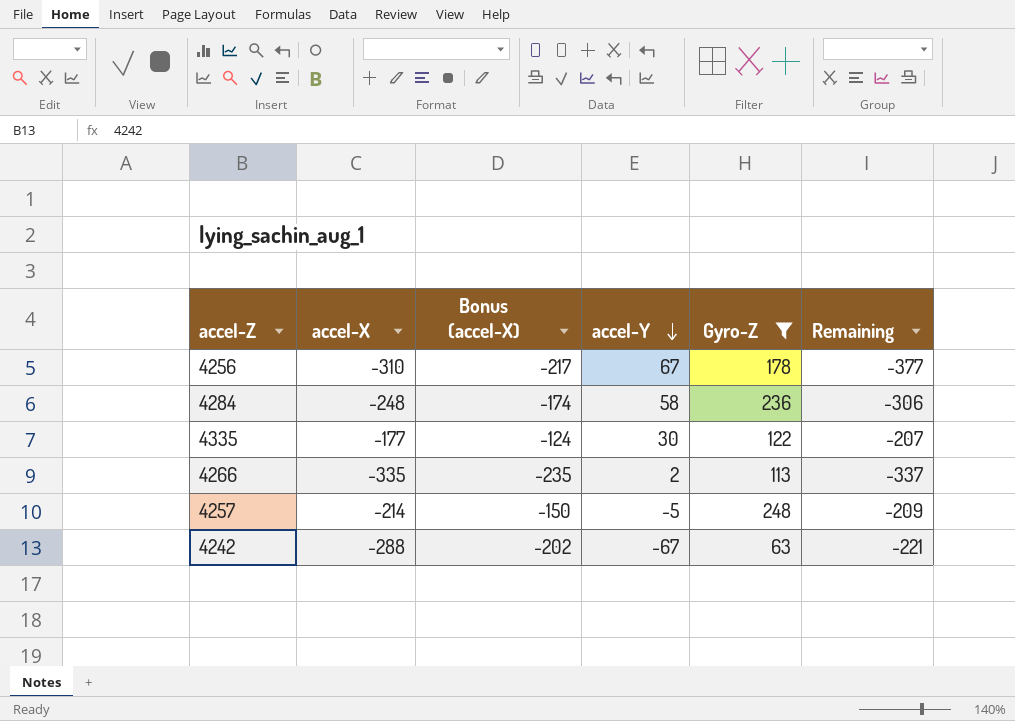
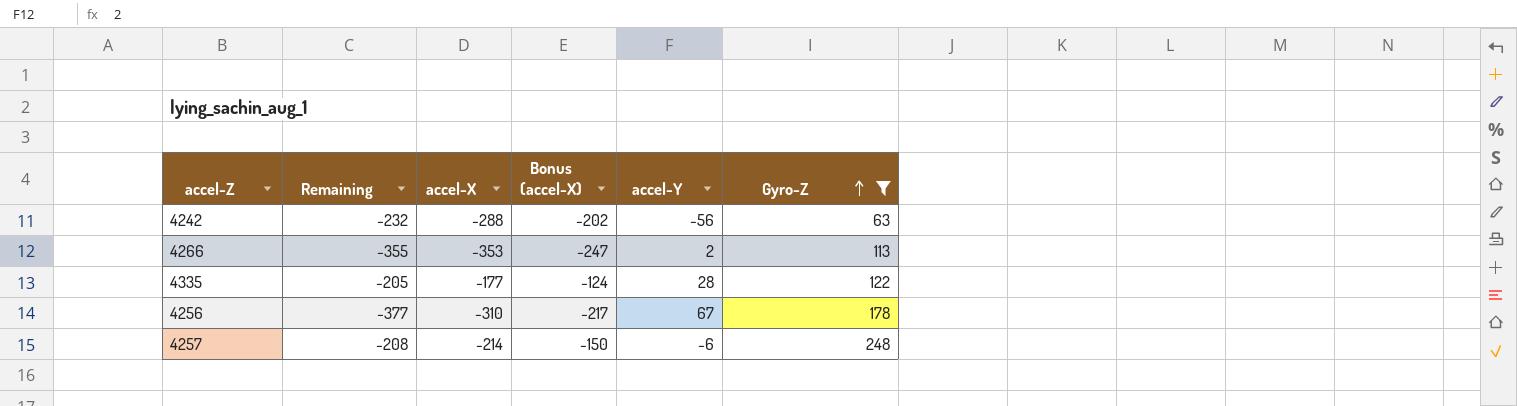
row order: accel-Y descending -> Gyro-Z ascending
column Remaining | position: 6 -> 2
row 4284: -248 | -174 | 58 | 236 | -306 -> none
4242 | Remaining: -221 -> -232
4242 | accel-Y: -67 -> -56
4266 | Remaining: -337 -> -355
4266 | accel-X: -335 -> -353
4266 | Bonus (accel-X): -235 -> -247
4335 | Remaining: -207 -> -205
4335 | accel-Y: 30 -> 28
4257 | Remaining: -209 -> -208
4257 | accel-Y: -5 -> -6

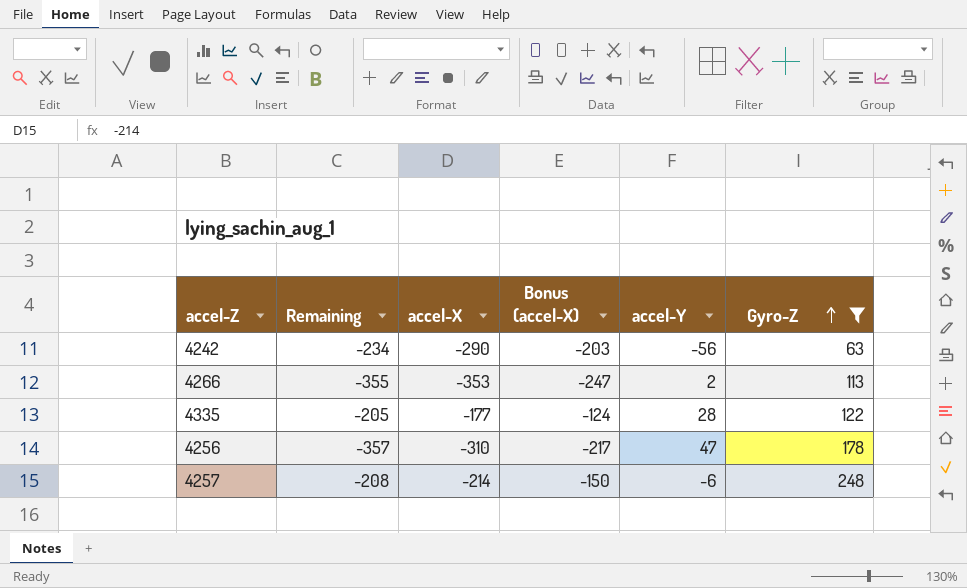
4242 | Remaining: -232 -> -234
4242 | accel-X: -288 -> -290
4242 | Bonus (accel-X): -202 -> -203
4256 | Remaining: -377 -> -357
4256 | accel-Y: 67 -> 47

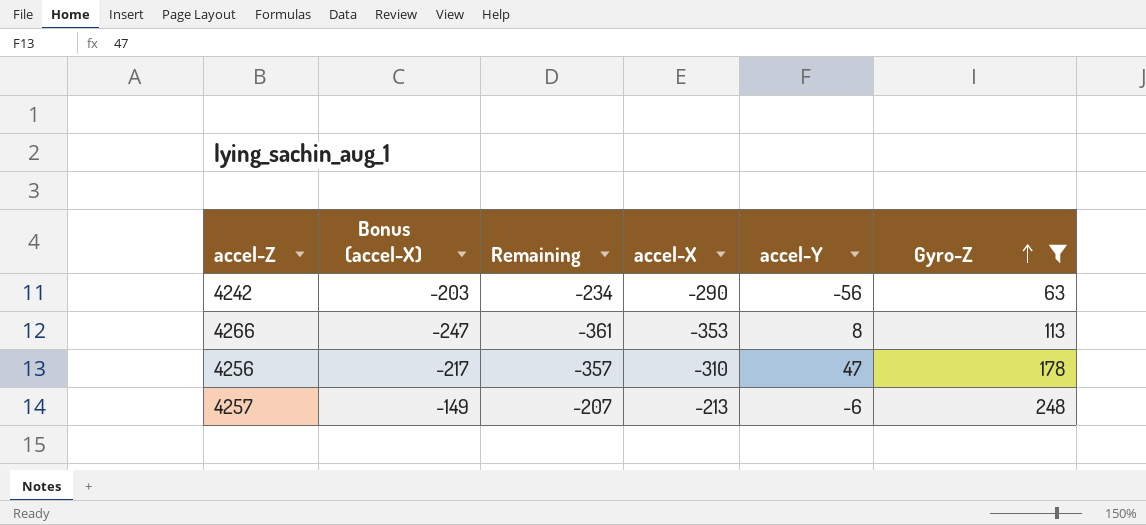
column Bonus (accel-X) | position: 4 -> 2
row 4335: -205 | -177 | -124 | 28 | 122 -> none
4266 | Remaining: -355 -> -361
4266 | accel-Y: 2 -> 8
4257 | Bonus (accel-X): -150 -> -149
4257 | Remaining: -208 -> -207
4257 | accel-X: -214 -> -213

